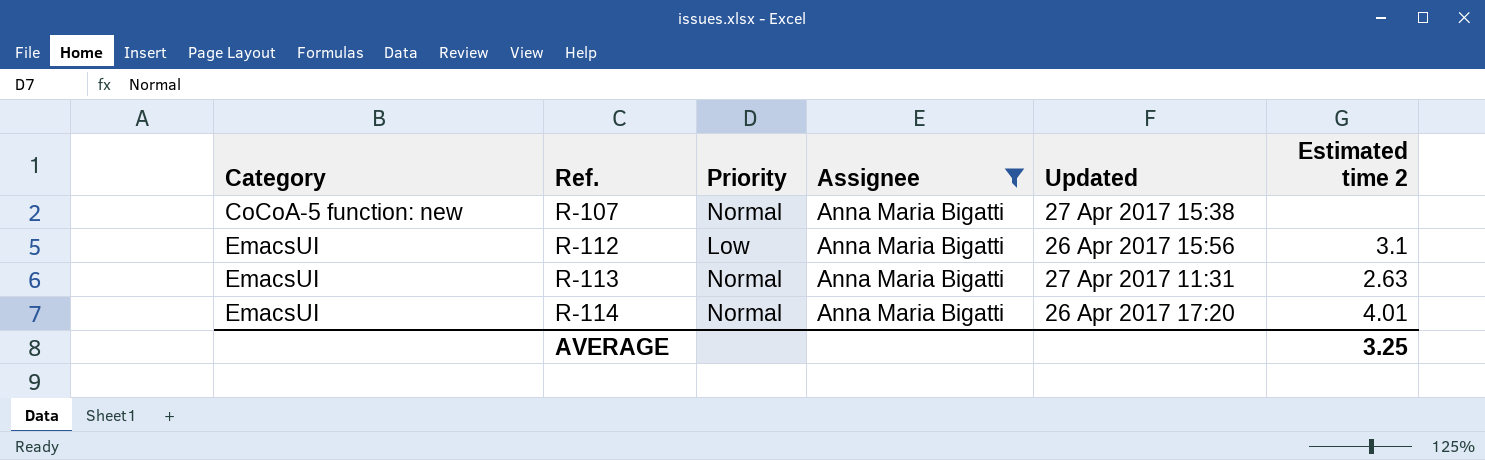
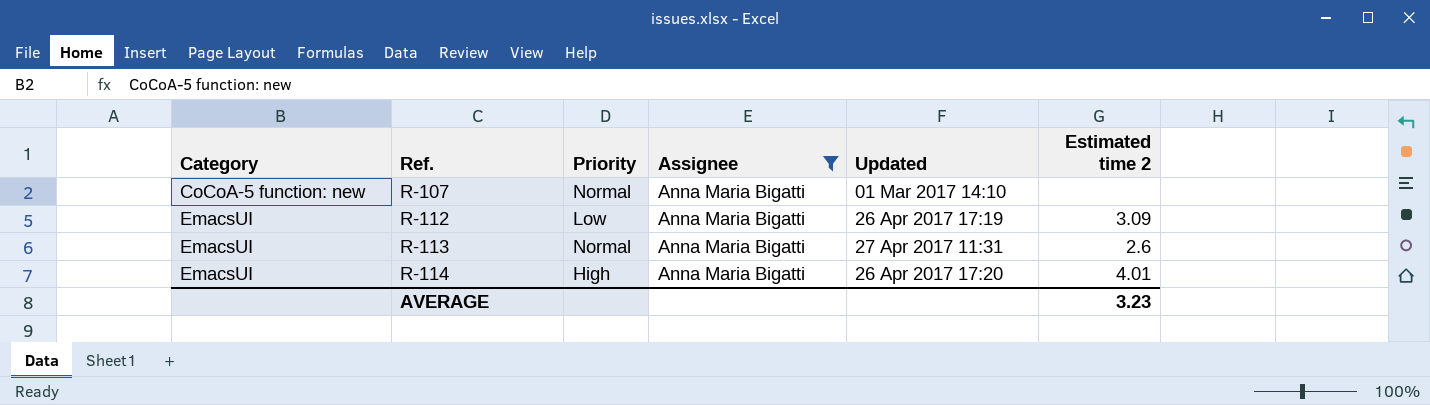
R-107 | Updated: 27 Apr 2017 15:38 -> 01 Mar 2017 14:10
R-112 | Updated: 26 Apr 2017 15:56 -> 26 Apr 2017 17:19
R-112 | Estimated time 2: 3.1 -> 3.09
R-113 | Estimated time 2: 2.63 -> 2.6
R-114 | Priority: Normal -> High
AVERAGE | Estimated time 2: 3.25 -> 3.23

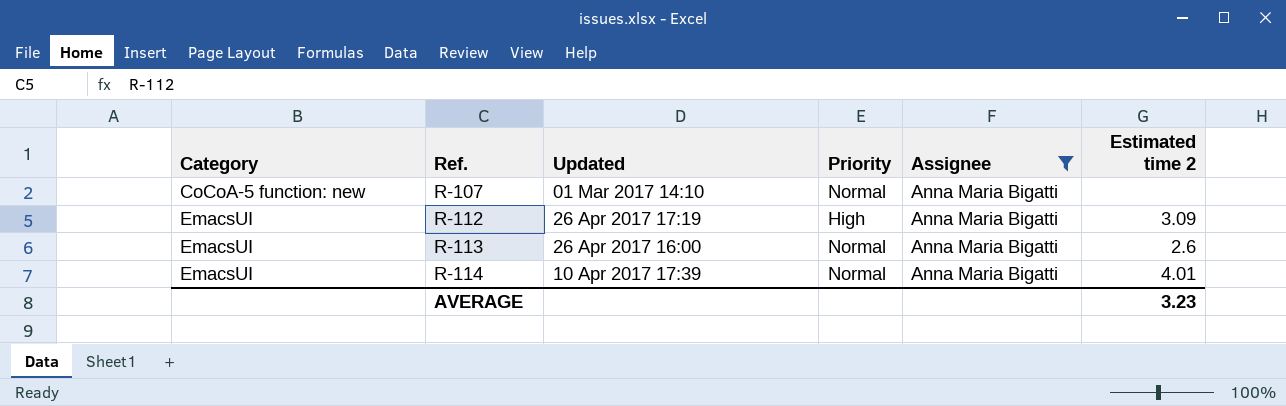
column Updated | position: 5 -> 3
R-112 | Priority: Low -> High
R-113 | Updated: 27 Apr 2017 11:31 -> 26 Apr 2017 16:00
R-114 | Updated: 26 Apr 2017 17:20 -> 10 Apr 2017 17:39
R-114 | Priority: High -> Normal

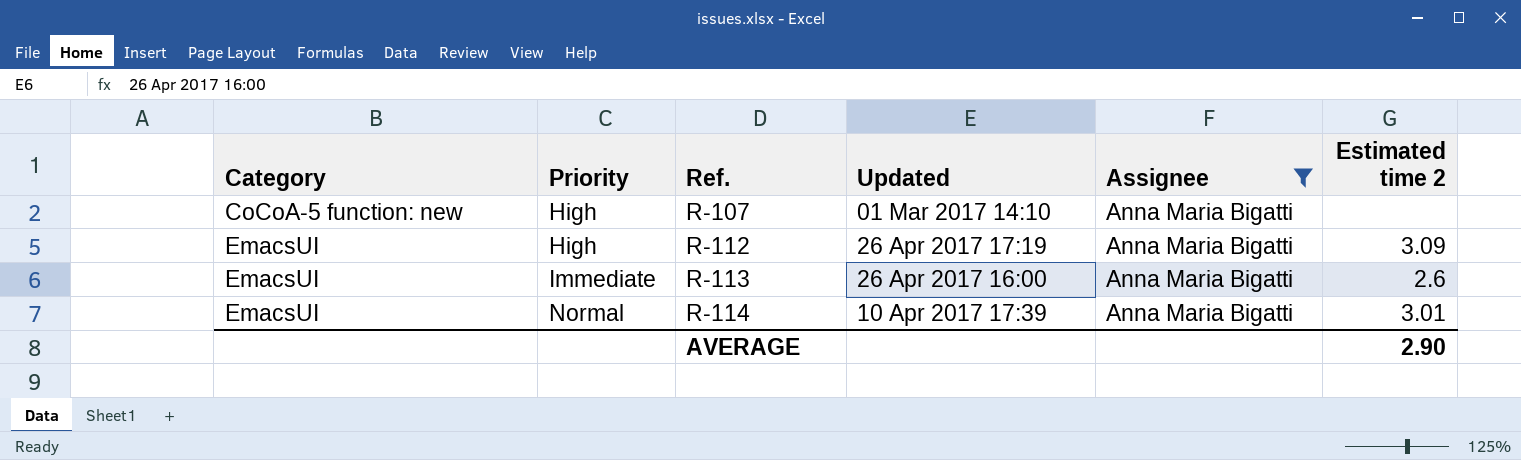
column Priority | position: 4 -> 2
R-107 | Priority: Normal -> High
R-113 | Priority: Normal -> Immediate
R-114 | Estimated time 2: 4.01 -> 3.01
AVERAGE | Estimated time 2: 3.23 -> 2.90

